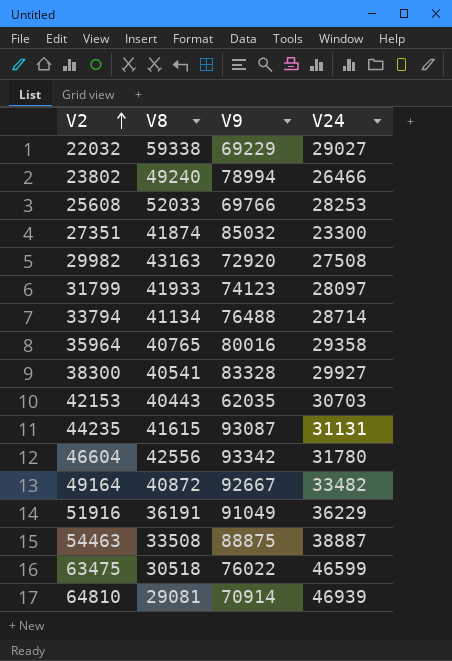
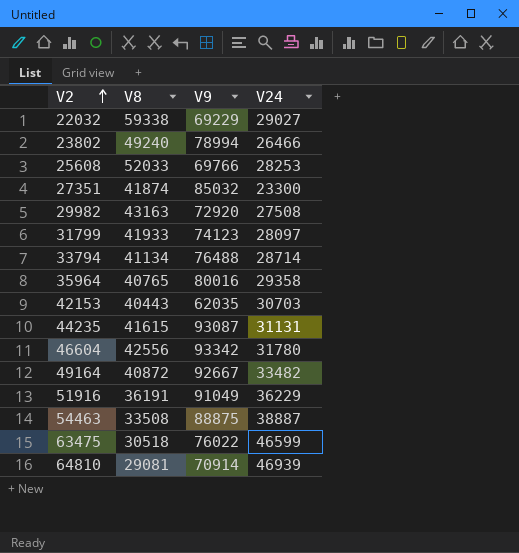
row 38300: 40541 | 83328 | 29927 -> none

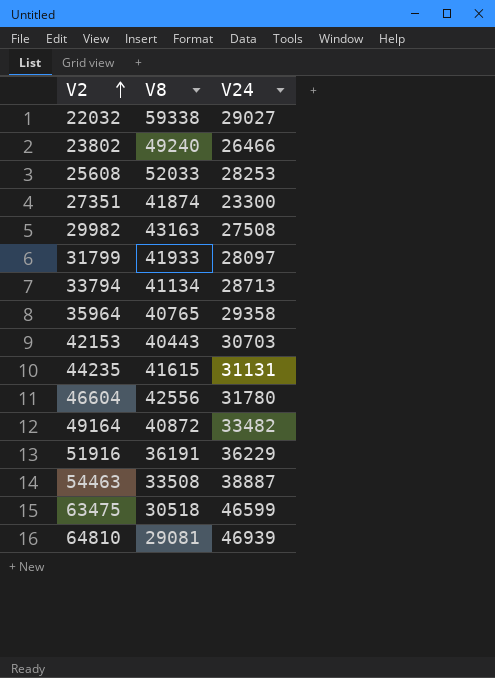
column V9 | position: 3 -> none
33794 | V24: 28714 -> 28713

